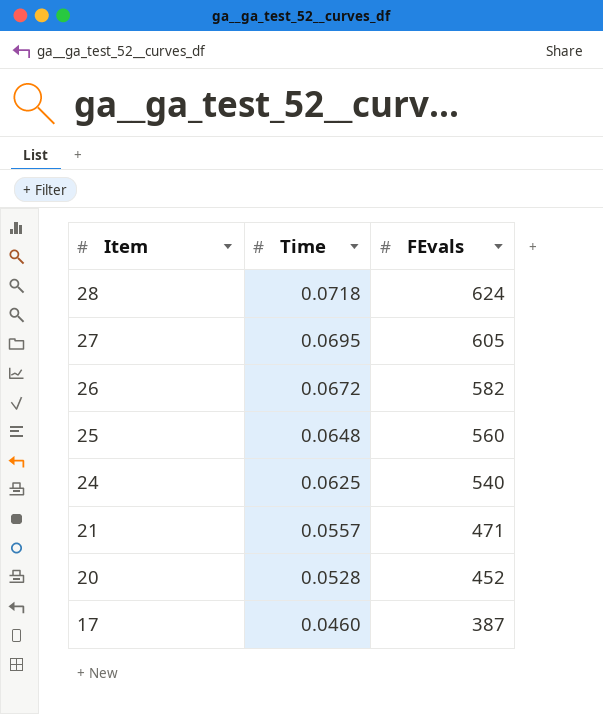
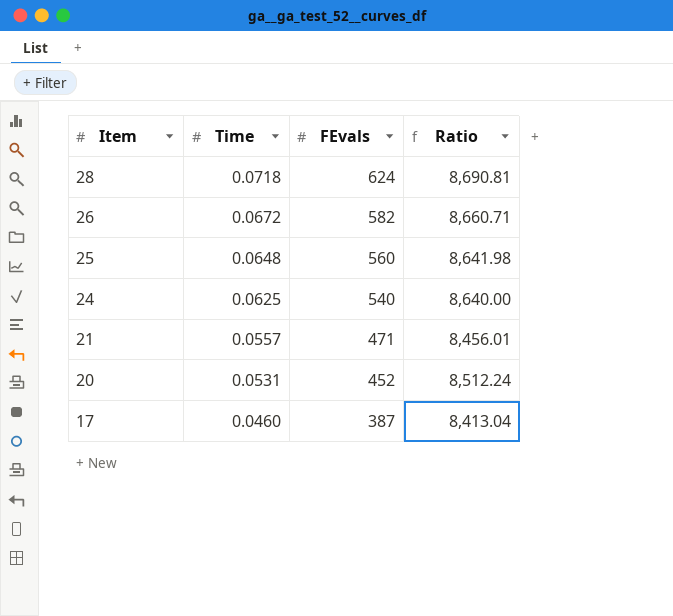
column Ratio | formula: none -> [FEvals] / [Time]
row 27: 0.0695 | 605 -> none
20 | Time: 0.0528 -> 0.0531

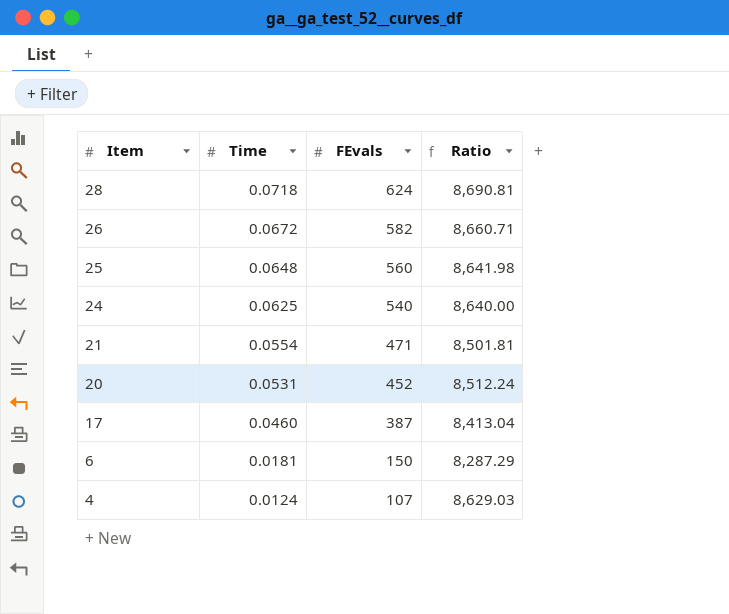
21 | Time: 0.0557 -> 0.0554
21 | Ratio: 8,456.01 -> 8,501.81
row 6: none -> 0.0181 | 150 | 8,287.29
row 4: none -> 0.0124 | 107 | 8,629.03

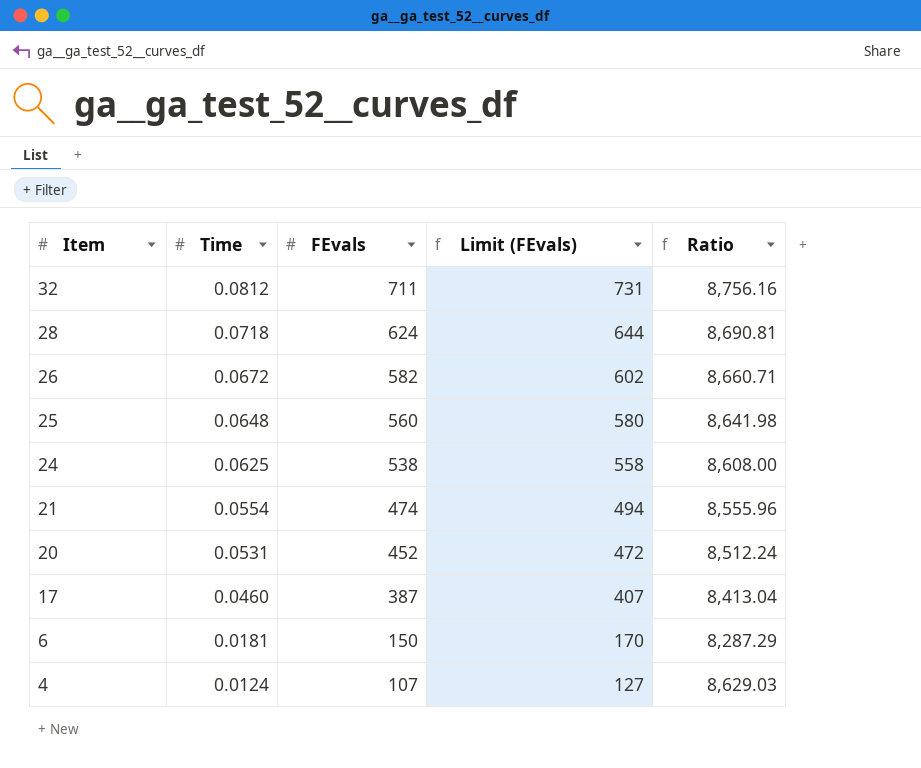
column Limit (FEvals) | formula: none -> [FEvals] + 20
row 32: none -> 0.0812 | 711 | 731 | 8,756.16
24 | FEvals: 540 -> 538
24 | Ratio: 8,640.00 -> 8,608.00
21 | FEvals: 471 -> 474
21 | Ratio: 8,501.81 -> 8,555.96

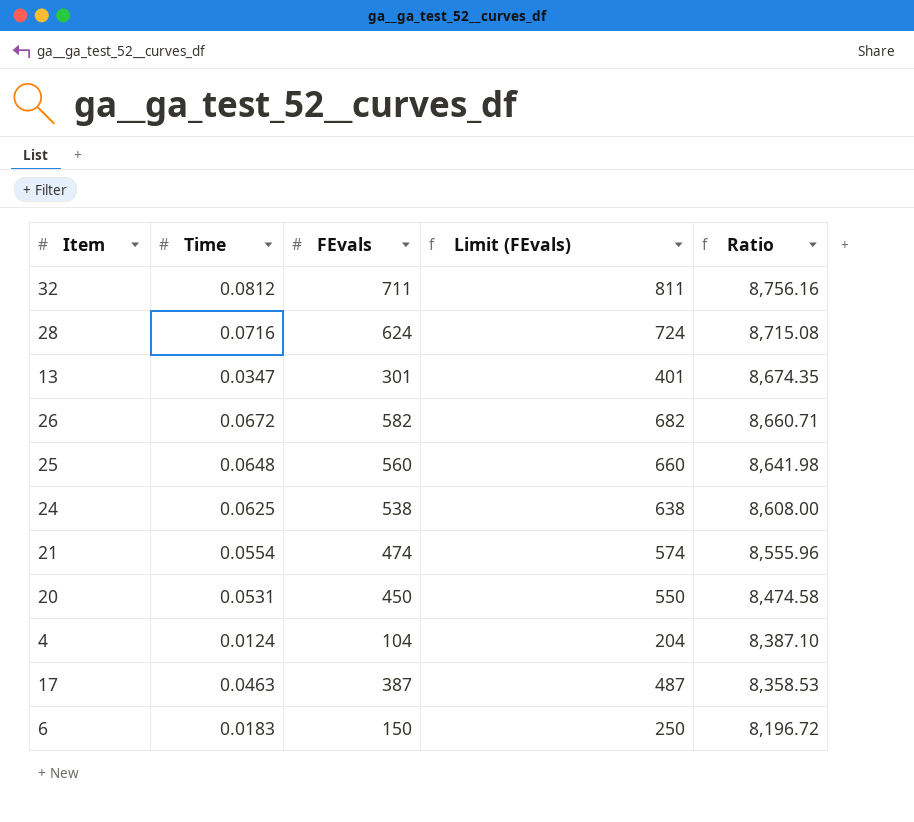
row order: Item descending -> Ratio descending
column Limit (FEvals) | formula: [FEvals] + 20 -> [FEvals] + 100
28 | Time: 0.0718 -> 0.0716
28 | Ratio: 8,690.81 -> 8,715.08
row 13: none -> 0.0347 | 301 | 401 | 8,674.35
20 | FEvals: 452 -> 450
20 | Ratio: 8,512.24 -> 8,474.58
4 | FEvals: 107 -> 104
4 | Ratio: 8,629.03 -> 8,387.10
17 | Time: 0.0460 -> 0.0463
17 | Ratio: 8,413.04 -> 8,358.53
6 | Time: 0.0181 -> 0.0183
6 | Ratio: 8,287.29 -> 8,196.72

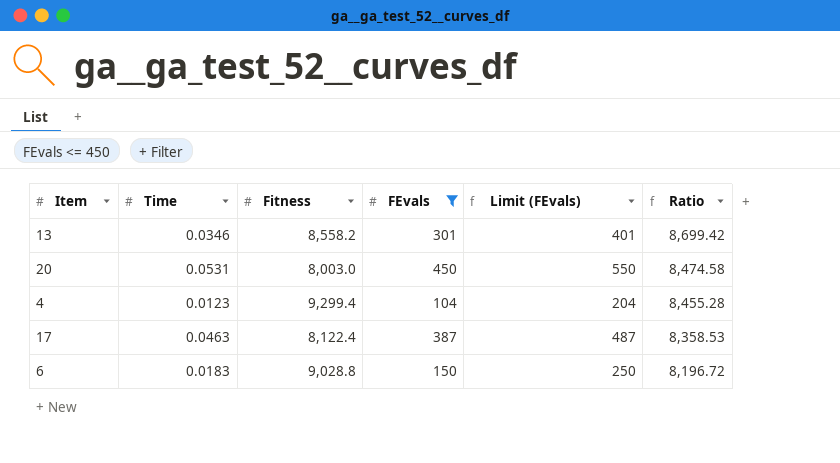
filter: none -> FEvals <= 450
column Fitness | position: none -> 3
13 | Time: 0.0347 -> 0.0346
13 | Ratio: 8,674.35 -> 8,699.42
4 | Time: 0.0124 -> 0.0123
4 | Ratio: 8,387.10 -> 8,455.28

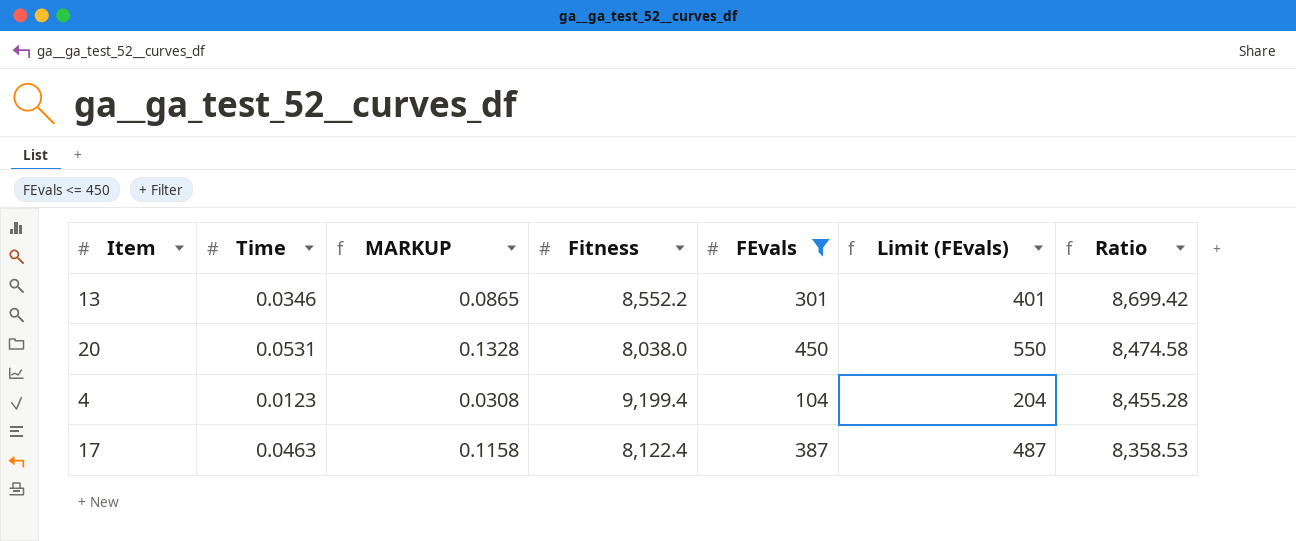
column MARKUP | formula: none -> [Time] * 2.5
row 6: 0.0183 | 9,028.8 | 150 | 250 | 8,196.72 -> none
13 | Fitness: 8,558.2 -> 8,552.2
20 | Fitness: 8,003.0 -> 8,038.0
4 | Fitness: 9,299.4 -> 9,199.4

